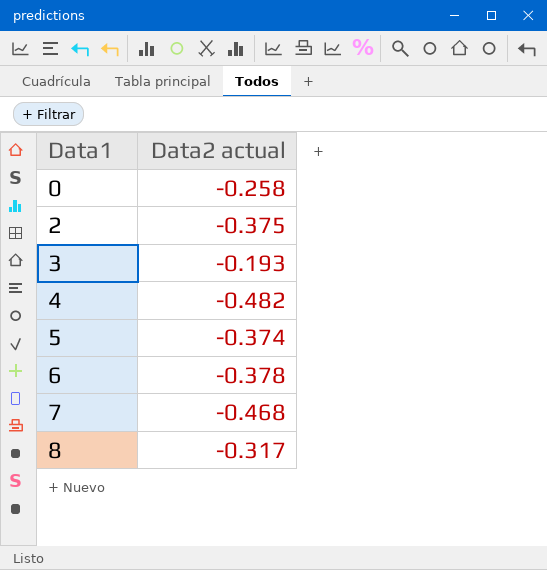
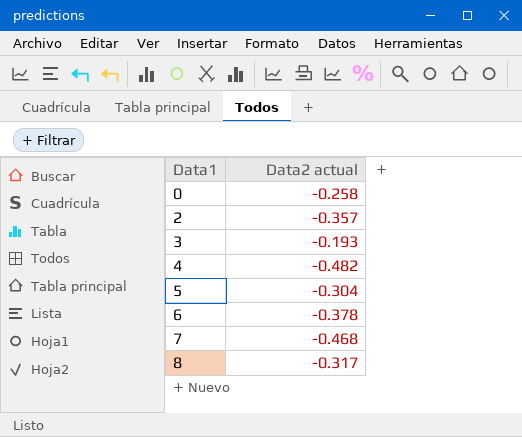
2 | Data2 actual: -0.375 -> -0.357
5 | Data2 actual: -0.374 -> -0.304

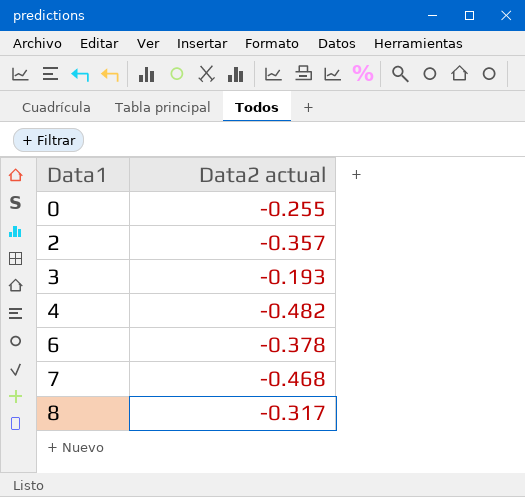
row 5: -0.304 -> none
0 | Data2 actual: -0.258 -> -0.255

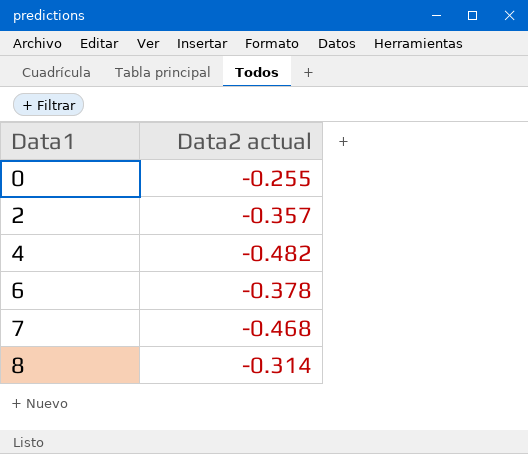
row 3: -0.193 -> none
8 | Data2 actual: -0.317 -> -0.314

